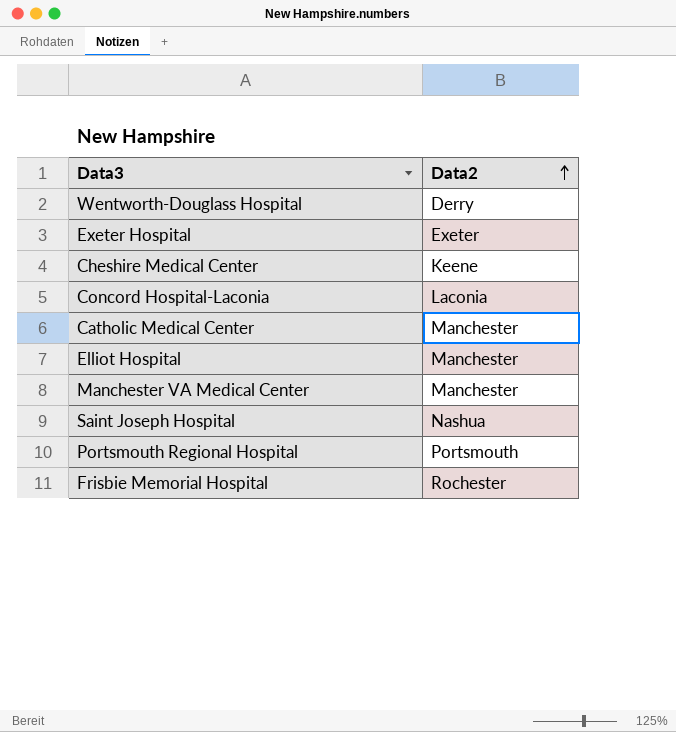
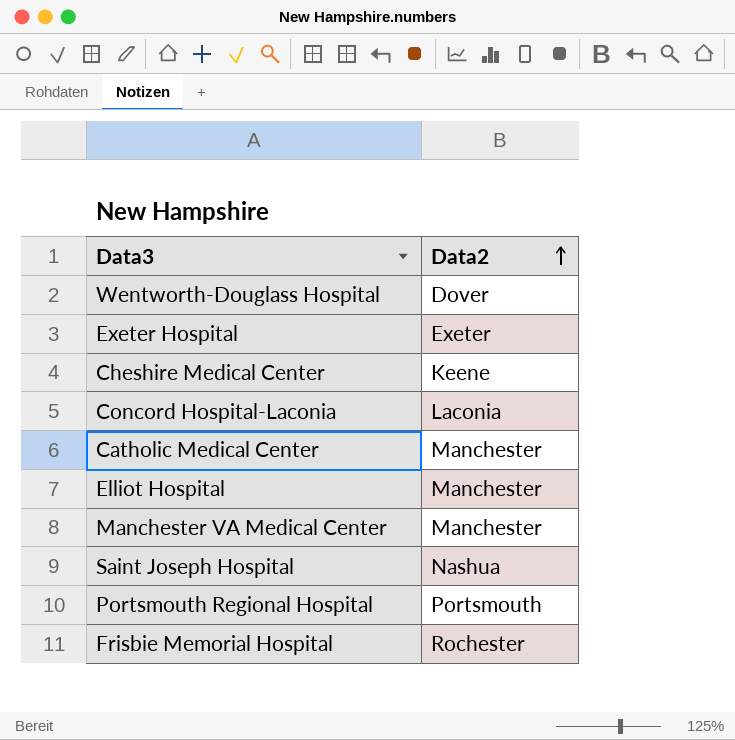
Wentworth-Douglass Hospital | Data2: Derry -> Dover

